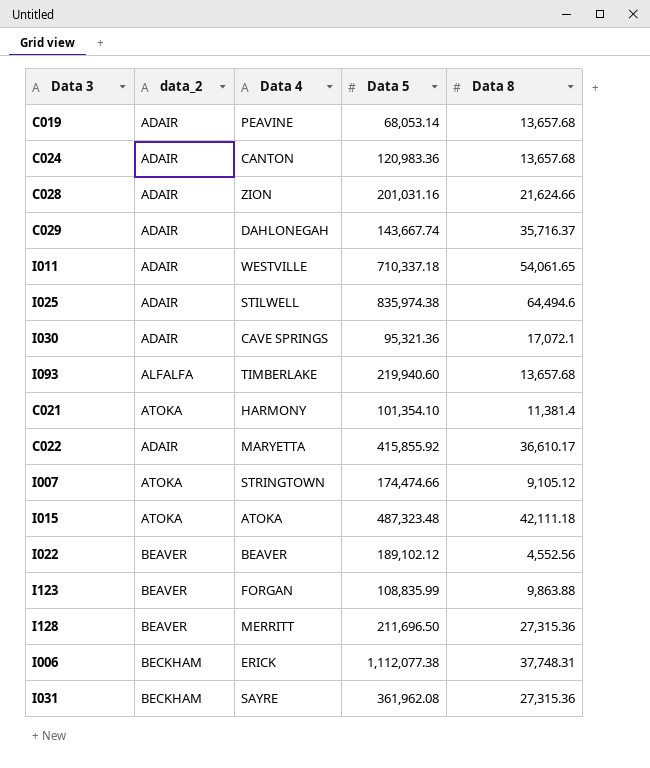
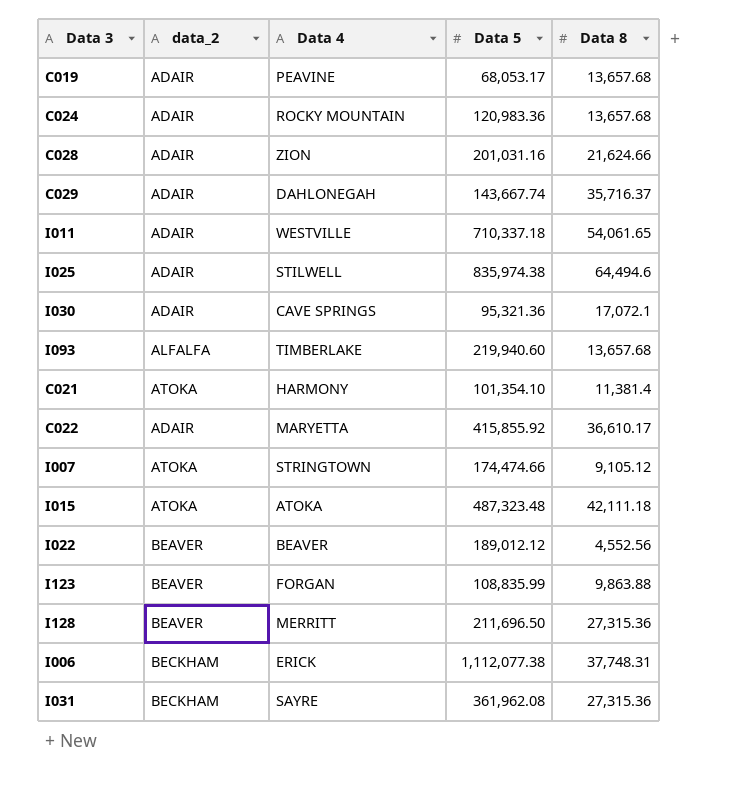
C019 | Data 5: 68,053.14 -> 68,053.17
C024 | Data 4: CANTON -> ROCKY MOUNTAIN
I022 | Data 5: 189,102.12 -> 189,012.12

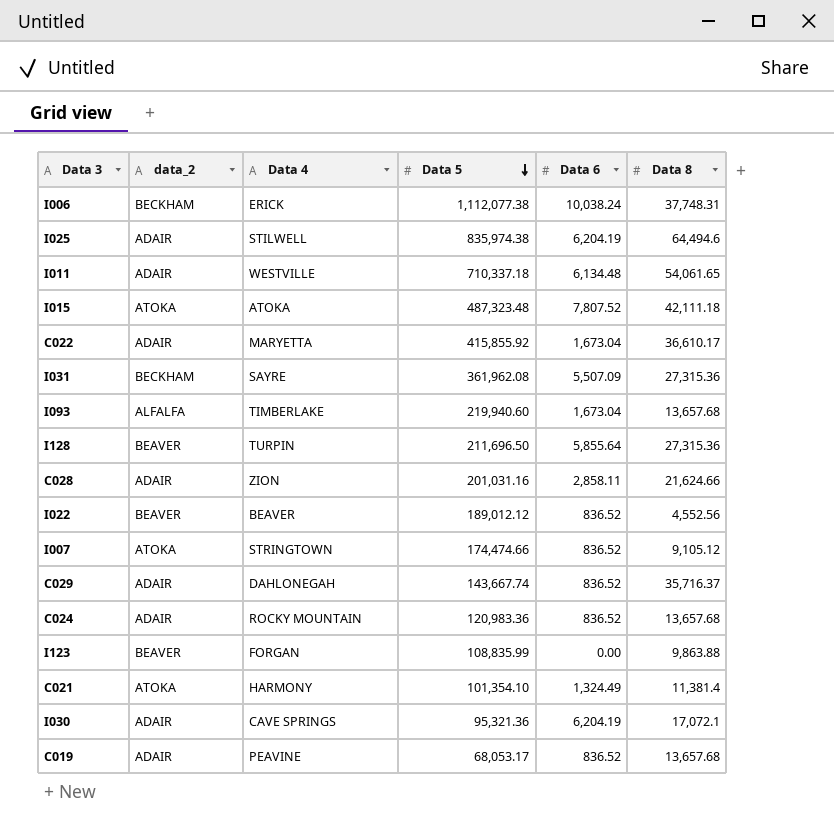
row order: none -> Data 5 descending
column Data 6 | position: none -> 5
I128 | Data 4: MERRITT -> TURPIN

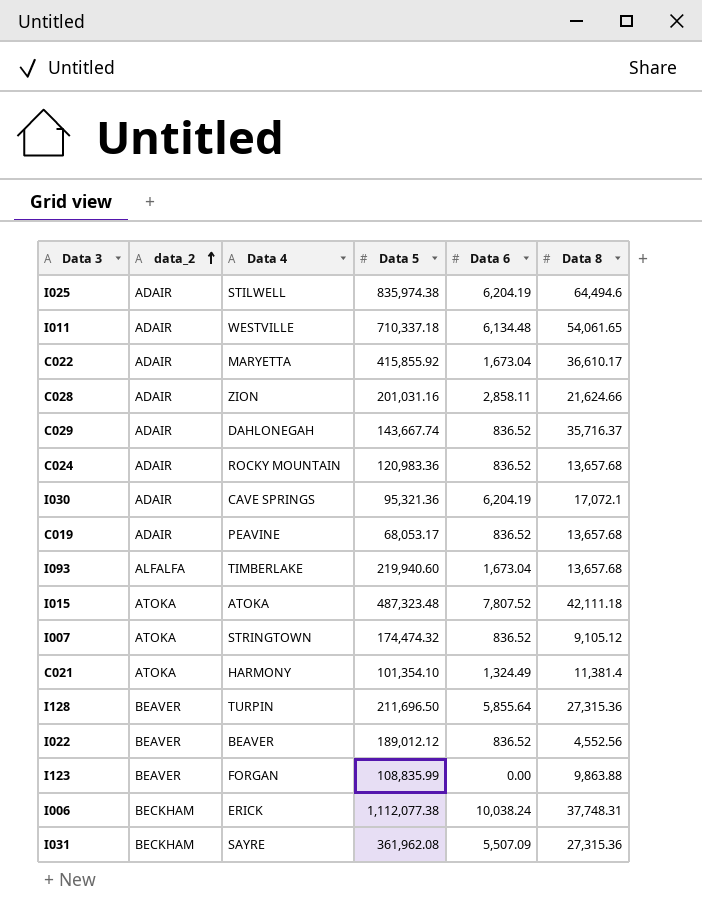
row order: Data 5 descending -> data_2 ascending
I007 | Data 5: 174,474.66 -> 174,474.32

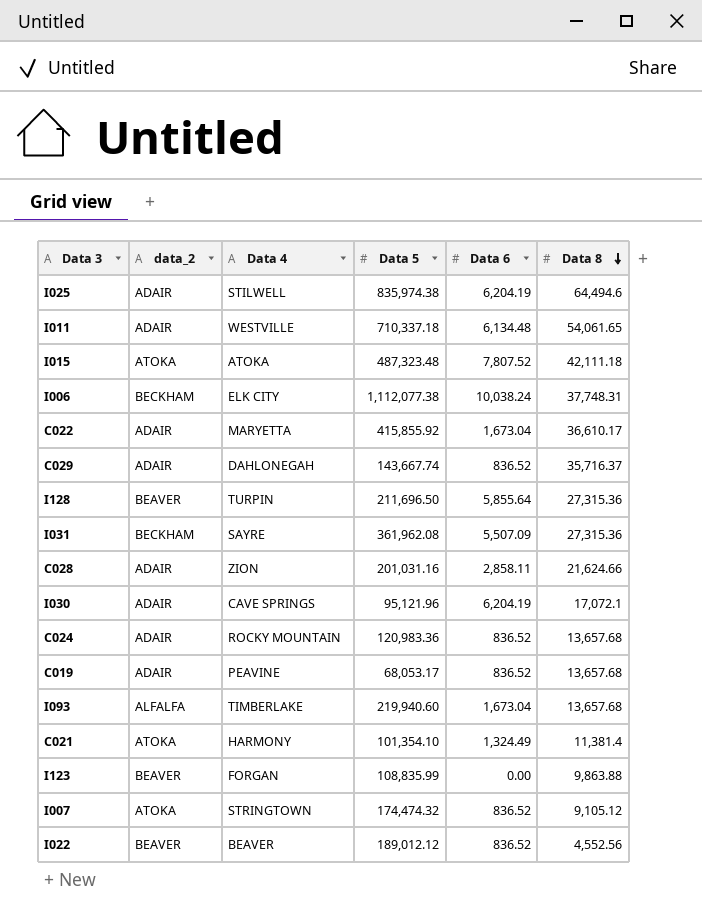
row order: data_2 ascending -> Data 8 descending
I006 | Data 4: ERICK -> ELK CITY
I030 | Data 5: 95,321.36 -> 95,121.96

